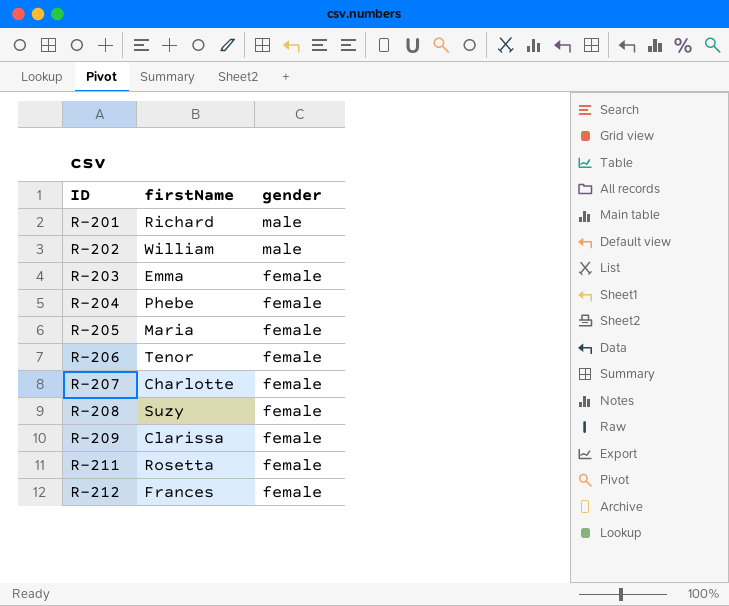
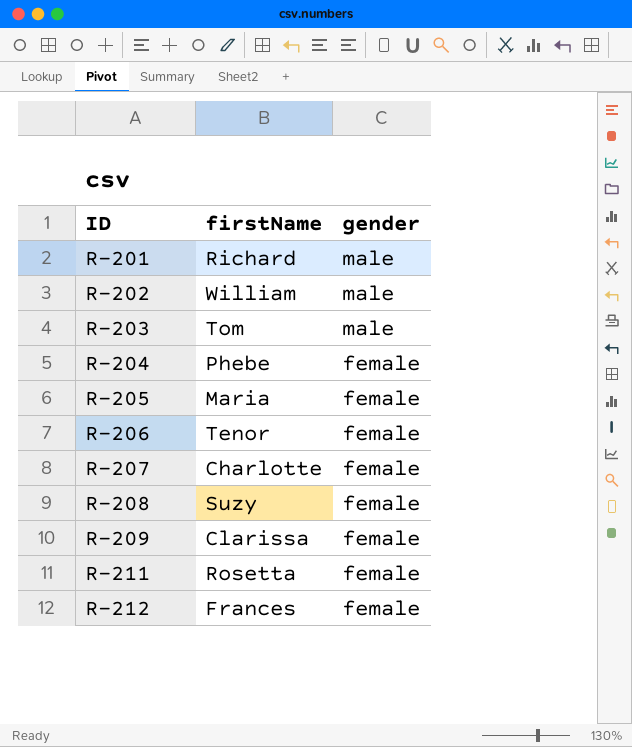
R-203 | firstName: Emma -> Tom
R-203 | gender: female -> male

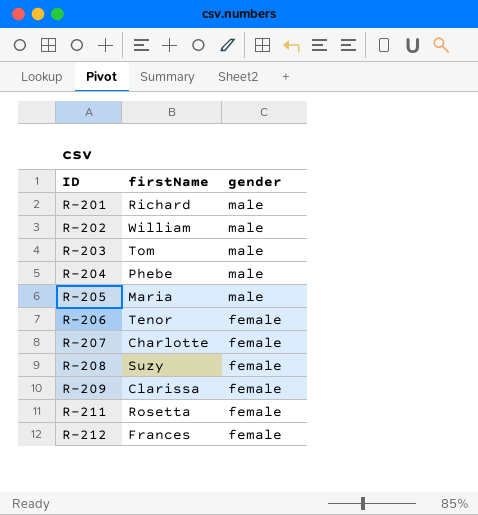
R-204 | gender: female -> male
R-205 | gender: female -> male

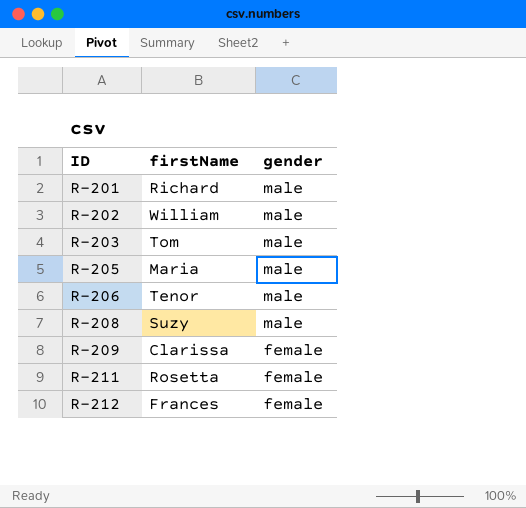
row R-204: Phebe | male -> none
row R-207: Charlotte | female -> none
R-206 | gender: female -> male
R-208 | gender: female -> male

